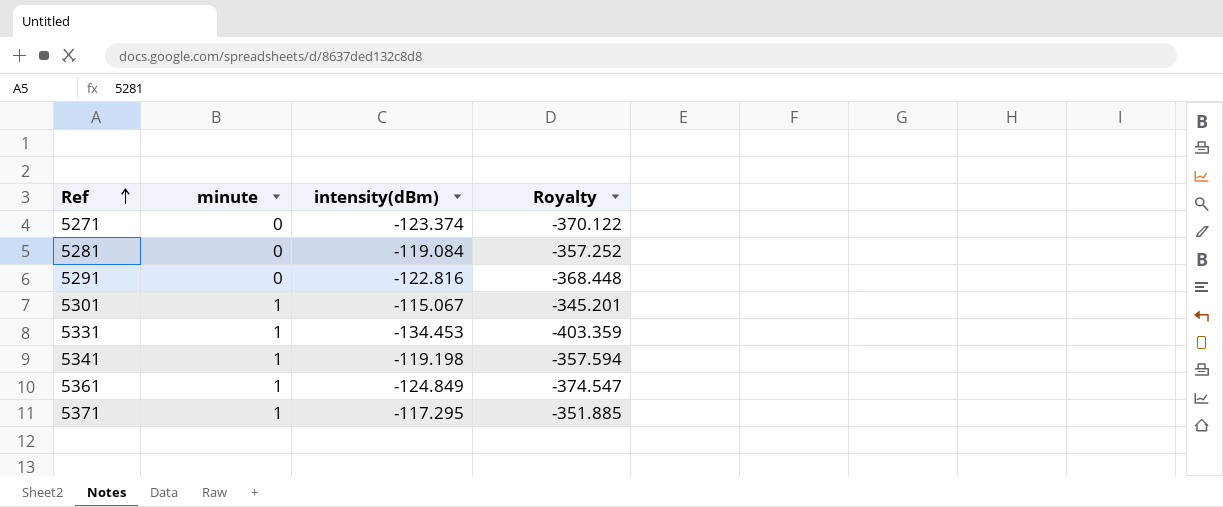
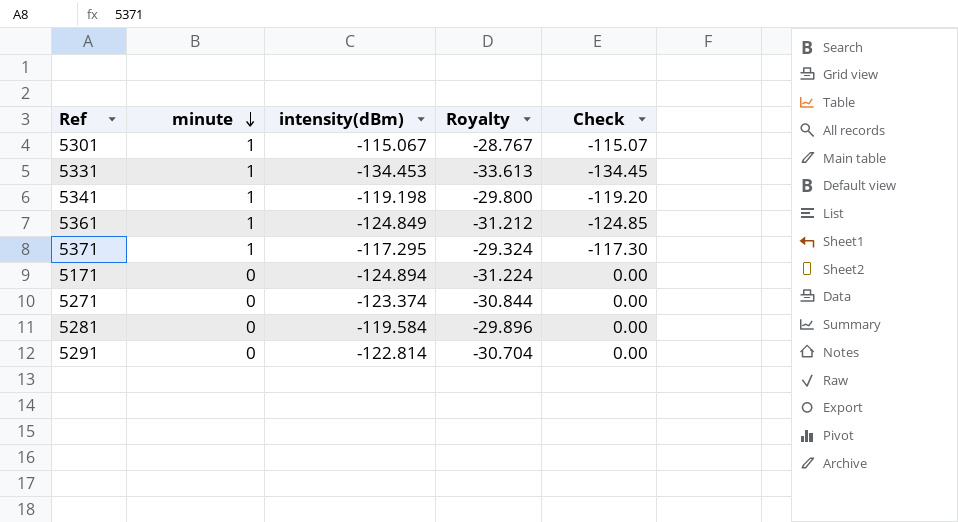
row order: Ref ascending -> minute descending
column Royalty | formula: [intensity(dBm)] * 3 -> [intensity(dBm)] * 0.25
column Check | formula: none -> [minute] * [intensity(dBm)]
row 5171: none -> 0 | -124.894 | -31.224 | 0.00
5281 | intensity(dBm): -119.084 -> -119.584
5291 | intensity(dBm): -122.816 -> -122.814

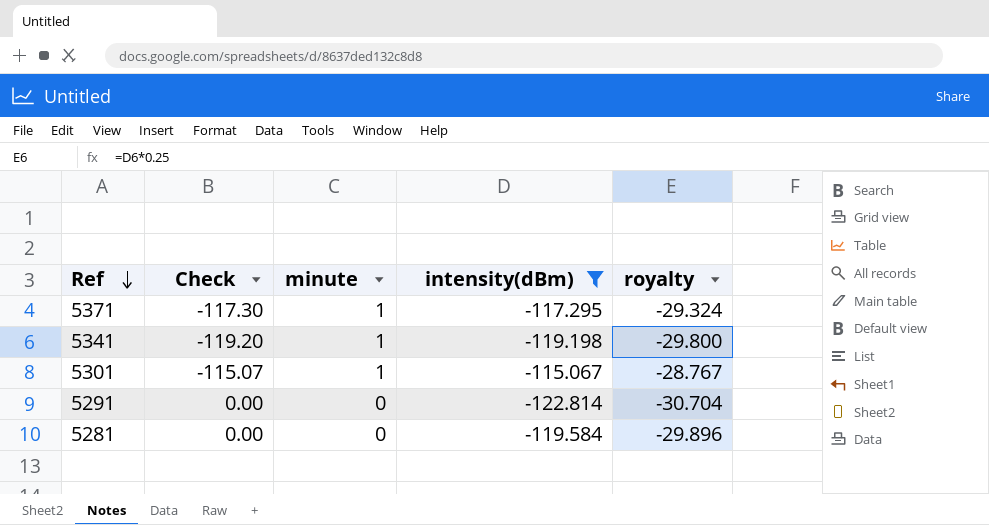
filter: none -> intensity(dBm) >= -122.814
row order: minute descending -> Ref descending
column Check | position: 5 -> 2
column name: Royalty -> royalty

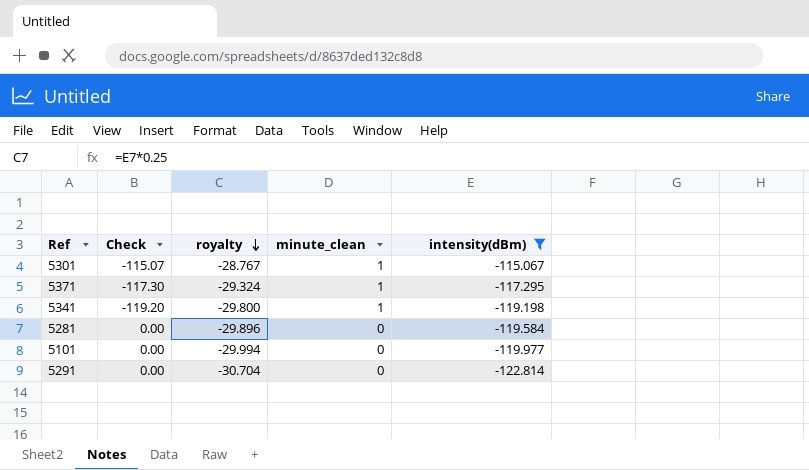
row order: Ref descending -> royalty descending
column royalty | position: 5 -> 3
column name: minute -> minute_clean
row 5101: none -> 0.00 | -29.994 | 0 | -119.977

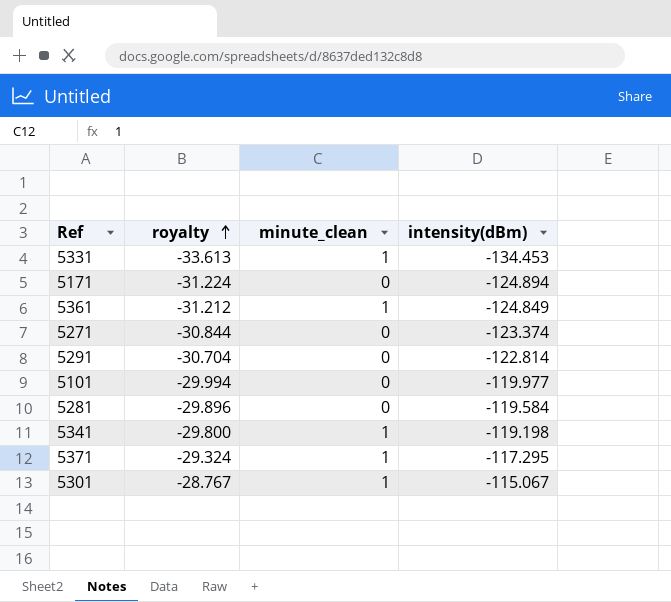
filter: intensity(dBm) >= -122.814 -> none
row order: royalty descending -> royalty ascending
column Check | formula: [minute_clean] * [intensity(dBm)] -> none

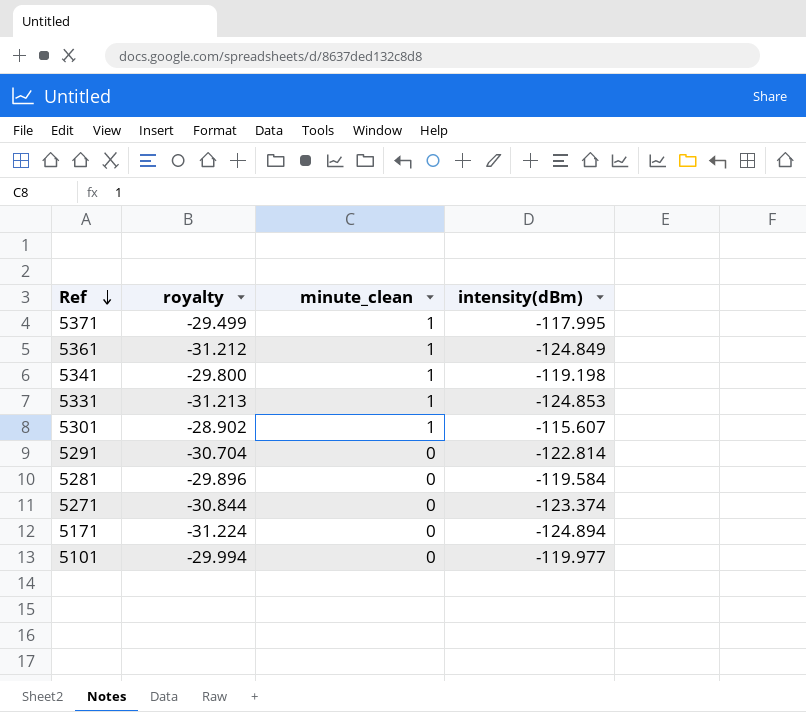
row order: royalty ascending -> Ref descending
5371 | royalty: -29.324 -> -29.499
5371 | intensity(dBm): -117.295 -> -117.995
5331 | royalty: -33.613 -> -31.213
5331 | intensity(dBm): -134.453 -> -124.853
5301 | royalty: -28.767 -> -28.902
5301 | intensity(dBm): -115.067 -> -115.607

